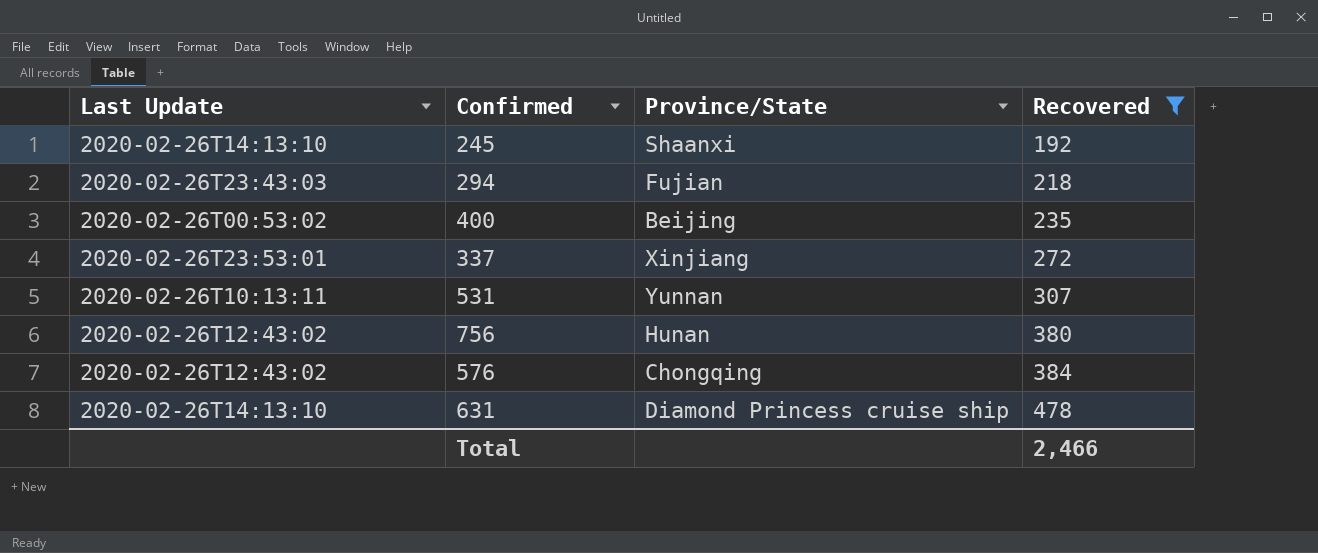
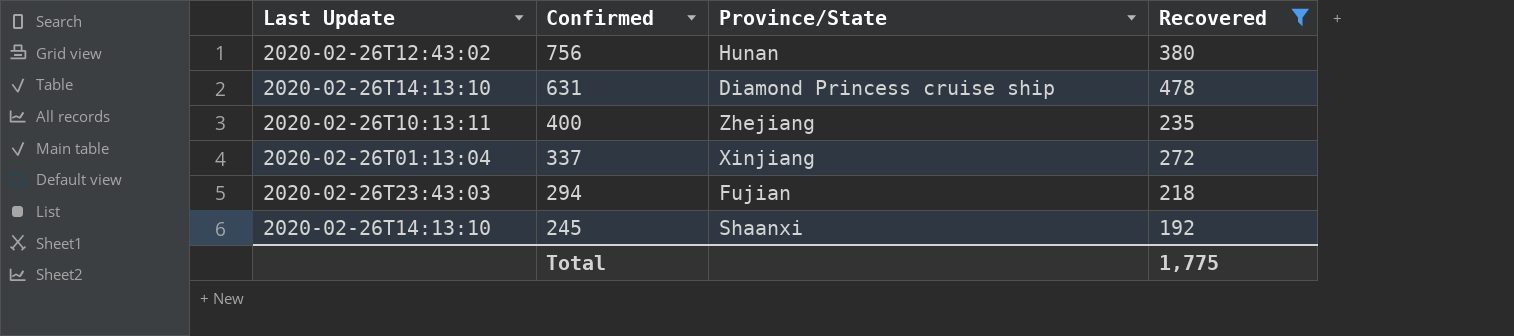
row order: Recovered ascending -> Confirmed descending
row 531: 2020-02-26T10:13:11 | Yunnan | 307 -> none
row 576: 2020-02-26T12:43:02 | Chongqing | 384 -> none
400 | Last Update: 2020-02-26T00:53:02 -> 2020-02-26T10:13:11
400 | Province/State: Beijing -> Zhejiang
337 | Last Update: 2020-02-26T23:53:01 -> 2020-02-26T01:13:04
Total | Recovered: 2,466 -> 1,775

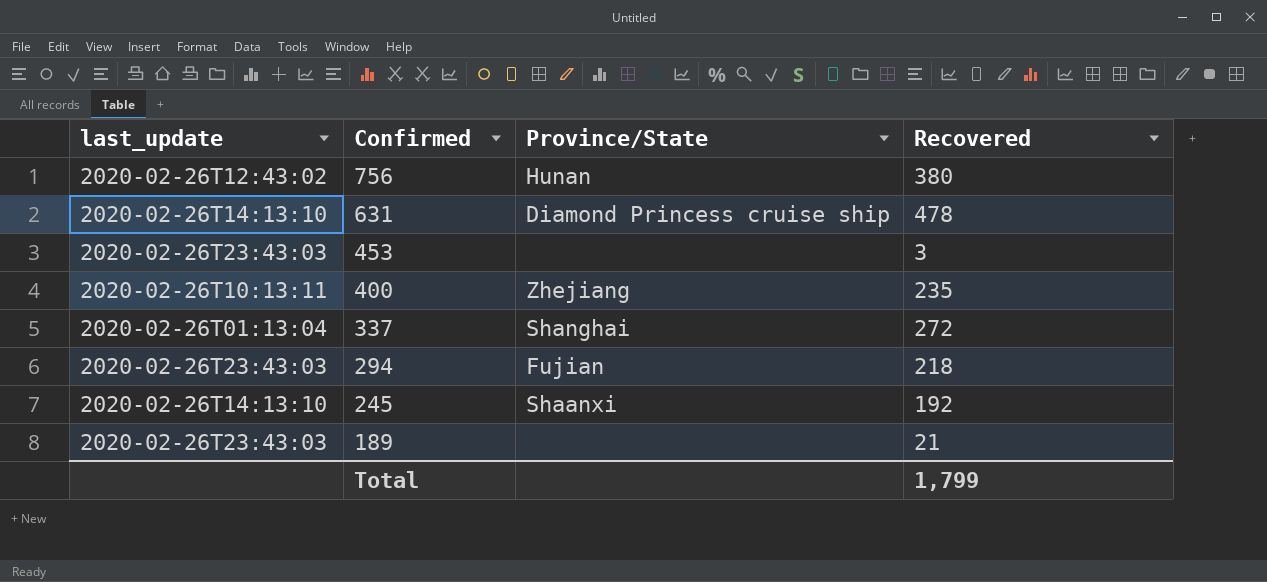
filter: Recovered >= 192 -> none
column name: Last Update -> last_update
337 | Province/State: Xinjiang -> Shanghai
Total | Recovered: 1,775 -> 1,799

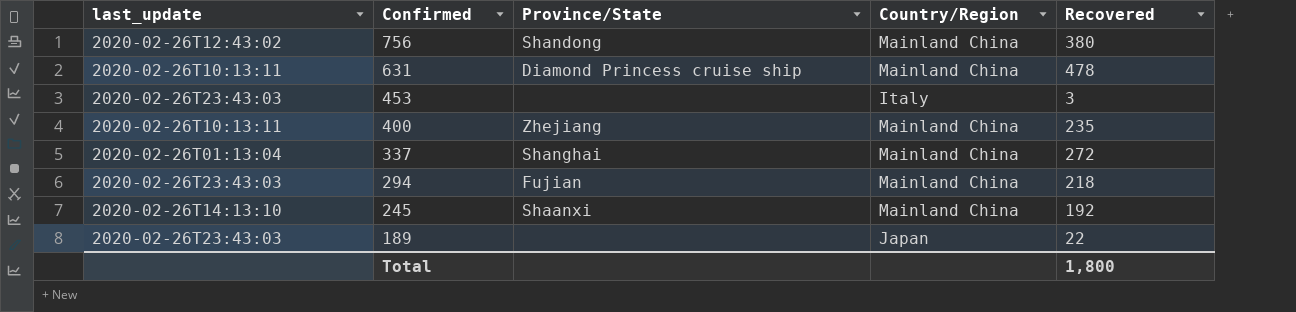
column Country/Region | position: none -> 4
756 | Province/State: Hunan -> Shandong
631 | last_update: 2020-02-26T14:13:10 -> 2020-02-26T10:13:11
189 | Recovered: 21 -> 22
Total | Recovered: 1,799 -> 1,800

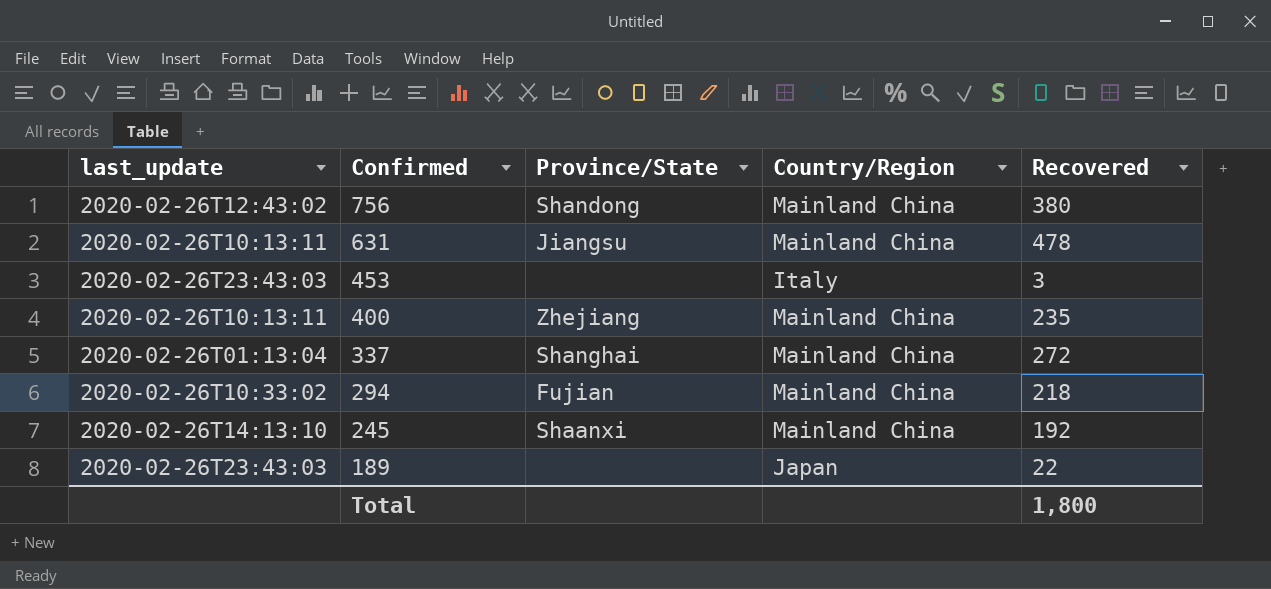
631 | Province/State: Diamond Princess cruise ship -> Jiangsu
294 | last_update: 2020-02-26T23:43:03 -> 2020-02-26T10:33:02

